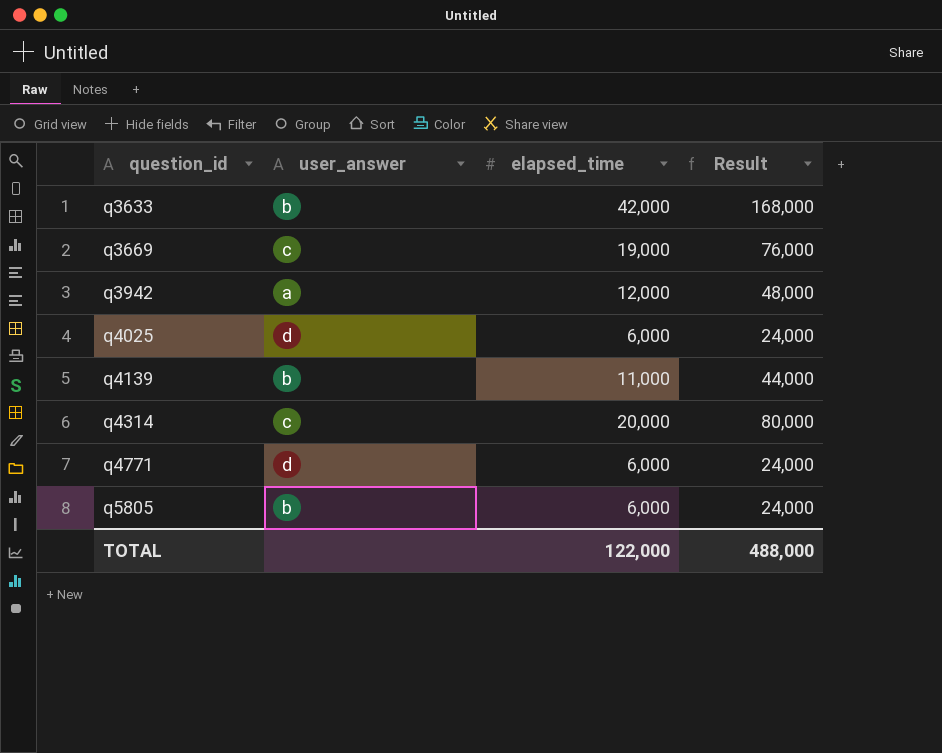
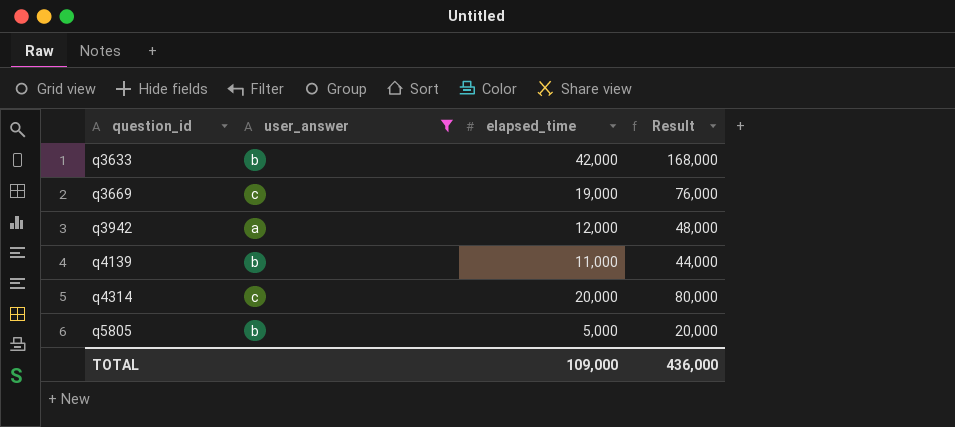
filter: none -> user_answer != d
q5805 | elapsed_time: 6,000 -> 5,000
q5805 | Result: 24,000 -> 20,000
TOTAL | elapsed_time: 122,000 -> 109,000
TOTAL | Result: 488,000 -> 436,000

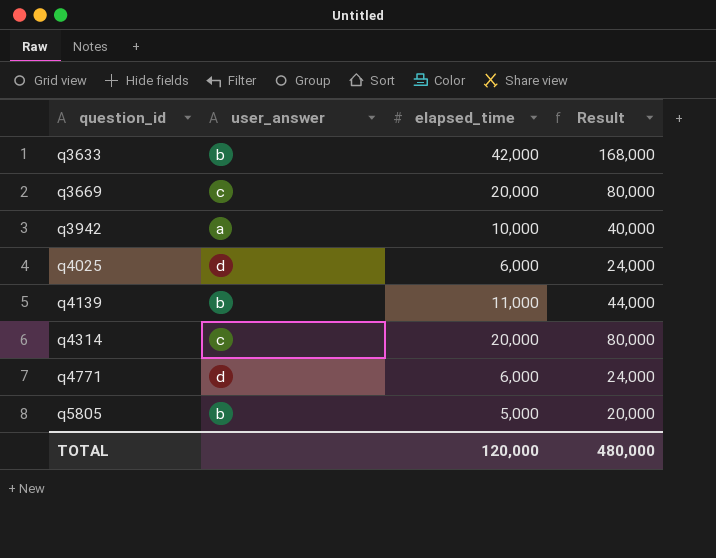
filter: user_answer != d -> none
q3669 | elapsed_time: 19,000 -> 20,000
q3669 | Result: 76,000 -> 80,000
q3942 | elapsed_time: 12,000 -> 10,000
q3942 | Result: 48,000 -> 40,000
TOTAL | elapsed_time: 109,000 -> 120,000
TOTAL | Result: 436,000 -> 480,000

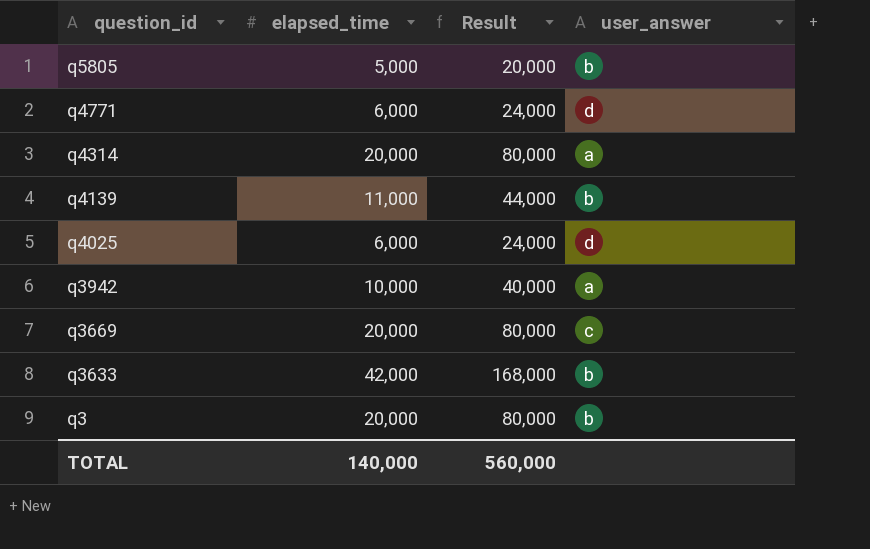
row order: question_id ascending -> question_id descending
column user_answer | position: 2 -> 4
q4314 | user_answer: c -> a
row q3: none -> 20,000 | 80,000 | b
TOTAL | elapsed_time: 120,000 -> 140,000
TOTAL | Result: 480,000 -> 560,000

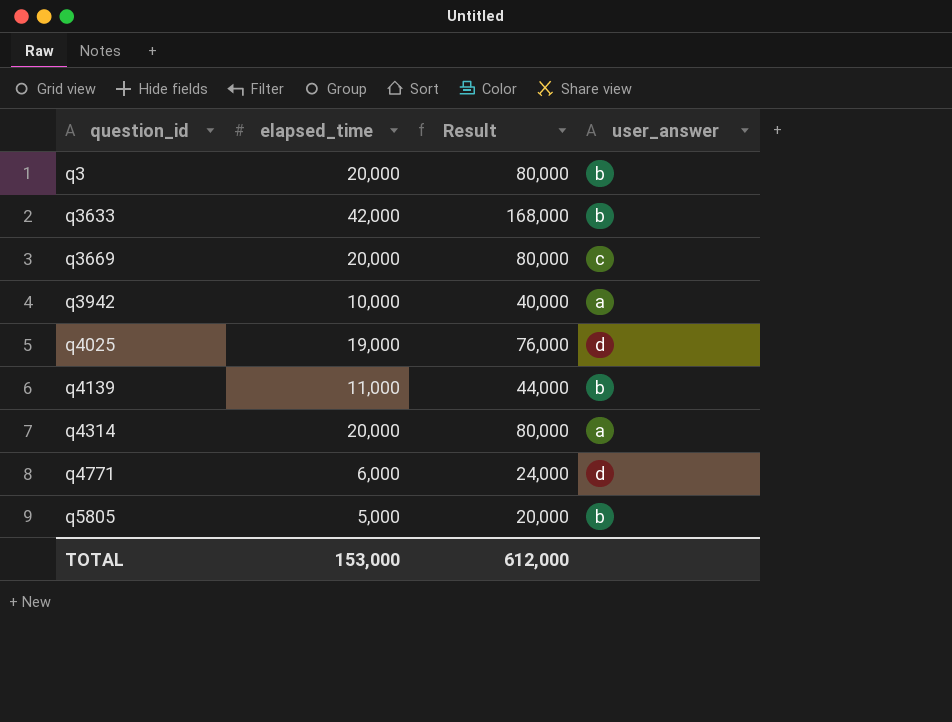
row order: question_id descending -> question_id ascending
q4025 | elapsed_time: 6,000 -> 19,000
q4025 | Result: 24,000 -> 76,000
TOTAL | elapsed_time: 140,000 -> 153,000
TOTAL | Result: 560,000 -> 612,000

